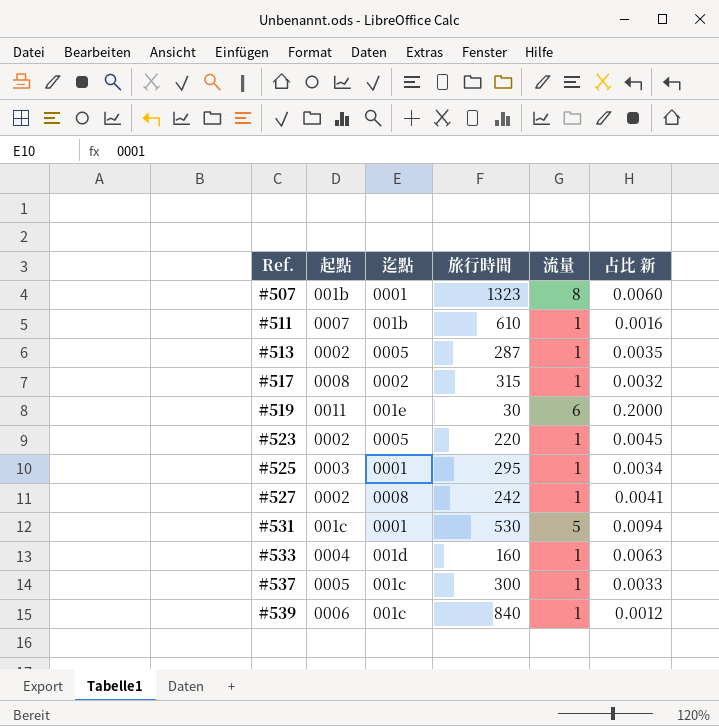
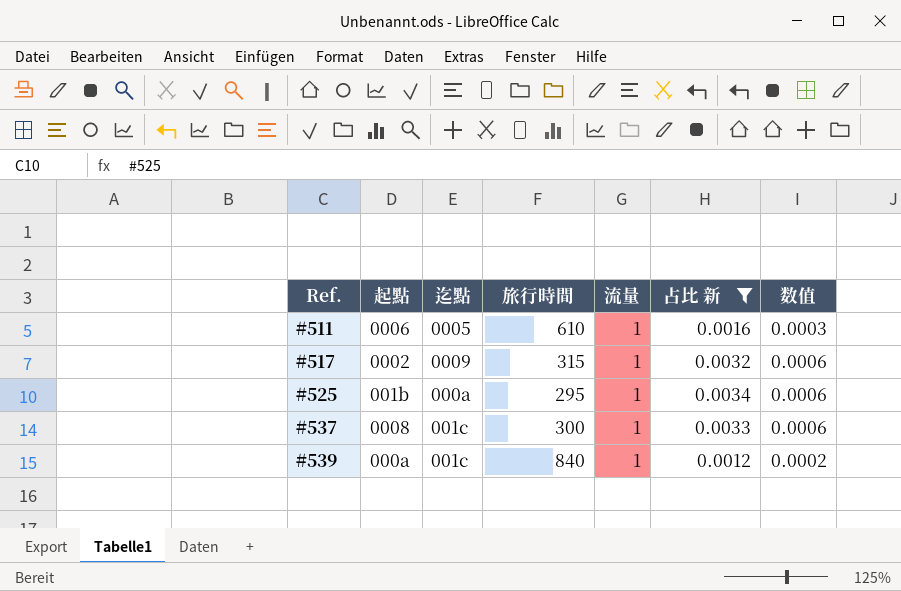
filter: none -> 占比 新 <= 0.0034
column 数值 | formula: none -> [占比 新] * 0.18
#511 | 起點: 0007 -> 0006
#511 | 迄點: 001b -> 0005
#517 | 起點: 0008 -> 0002
#517 | 迄點: 0002 -> 0009
#525 | 起點: 0003 -> 001b
#525 | 迄點: 0001 -> 000a
#537 | 起點: 0005 -> 0008
#539 | 起點: 0006 -> 000a

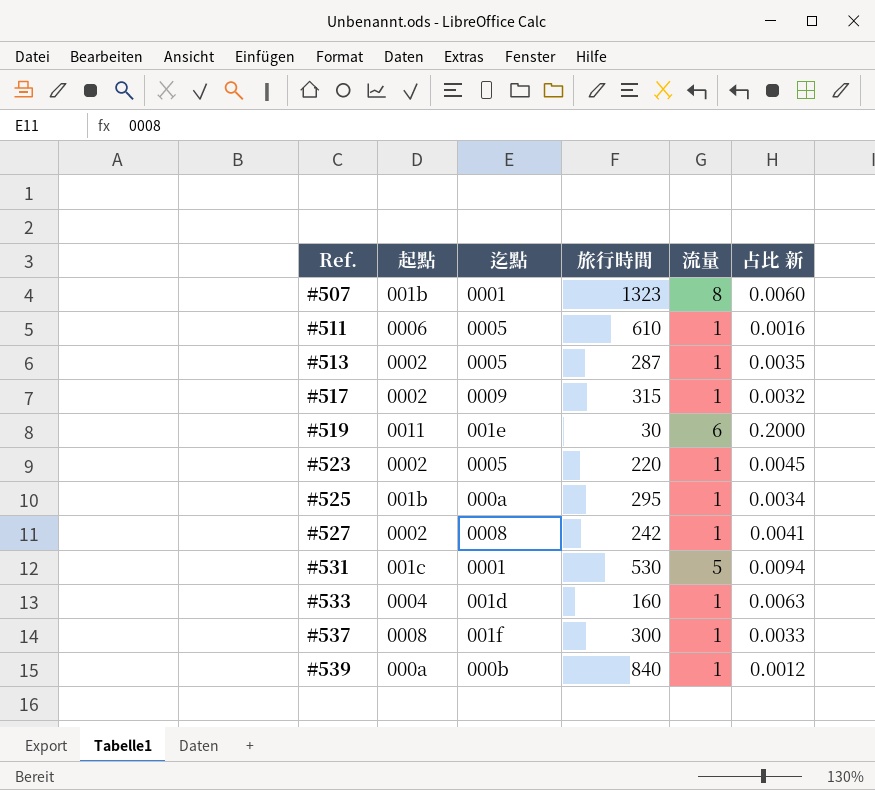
filter: 占比 新 <= 0.0034 -> none
column 数值 | formula: [占比 新] * 0.18 -> none
#537 | 迄點: 001c -> 001f
#539 | 迄點: 001c -> 000b

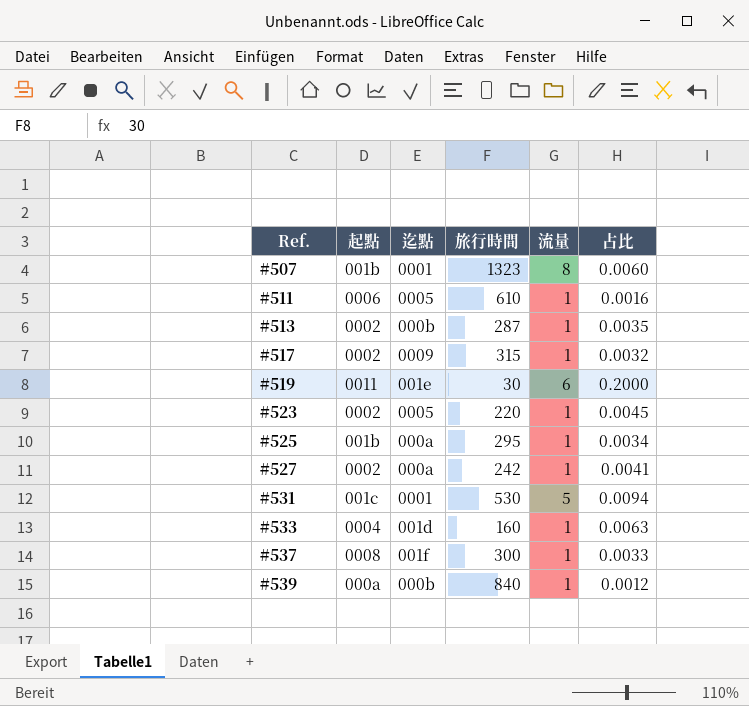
column name: 占比 新 -> 占比
#513 | 迄點: 0005 -> 000b
#527 | 迄點: 0008 -> 000a

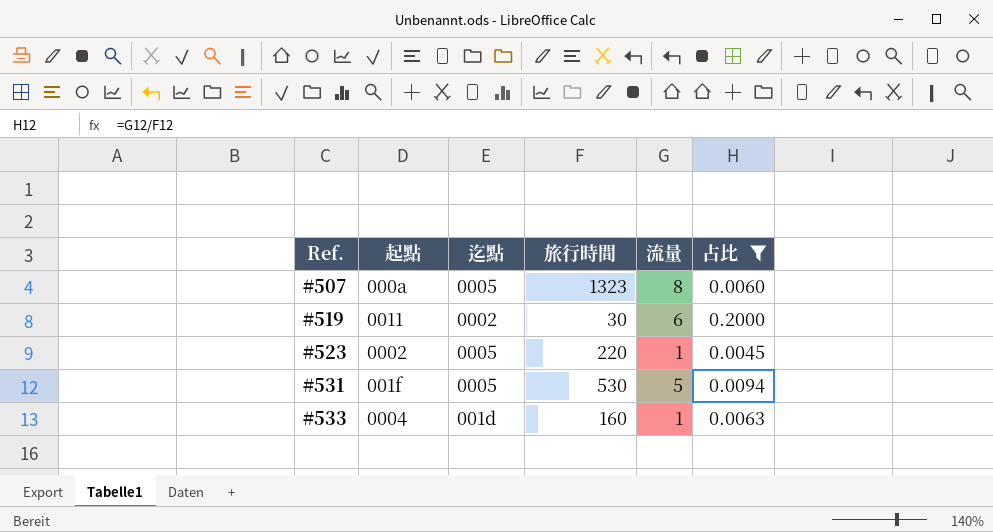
filter: none -> 占比 >= 0.0045
#507 | 起點: 001b -> 000a
#507 | 迄點: 0001 -> 0005
#519 | 迄點: 001e -> 0002
#531 | 起點: 001c -> 001f
#531 | 迄點: 0001 -> 0005

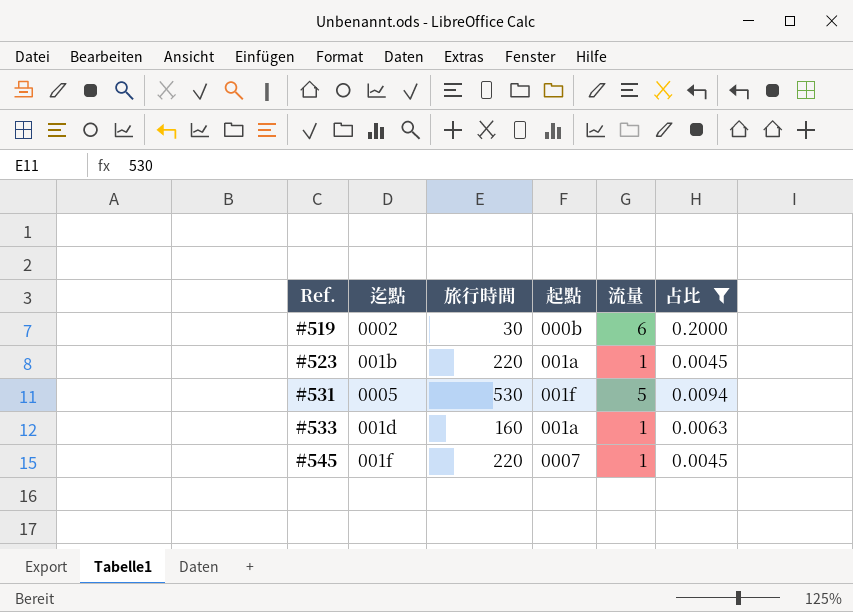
column 起點 | position: 2 -> 4
row #507: 000a | 0005 | 1323 | 8 | 0.0060 -> none
#519 | 起點: 0011 -> 000b
#523 | 迄點: 0005 -> 001b
#523 | 起點: 0002 -> 001a
#533 | 起點: 0004 -> 001a
row #545: none -> 001f | 220 | 0007 | 1 | 0.0045

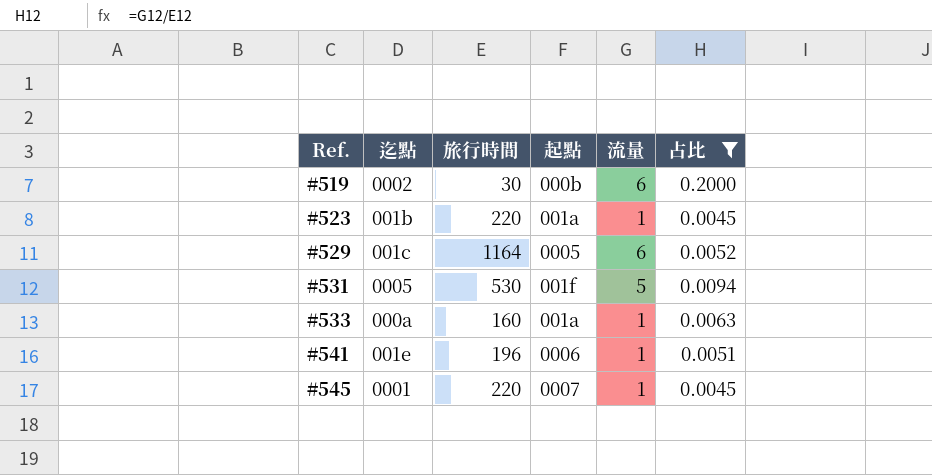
row #529: none -> 001c | 1164 | 0005 | 6 | 0.0052
#533 | 迄點: 001d -> 000a
row #541: none -> 001e | 196 | 0006 | 1 | 0.0051
#545 | 迄點: 001f -> 0001

